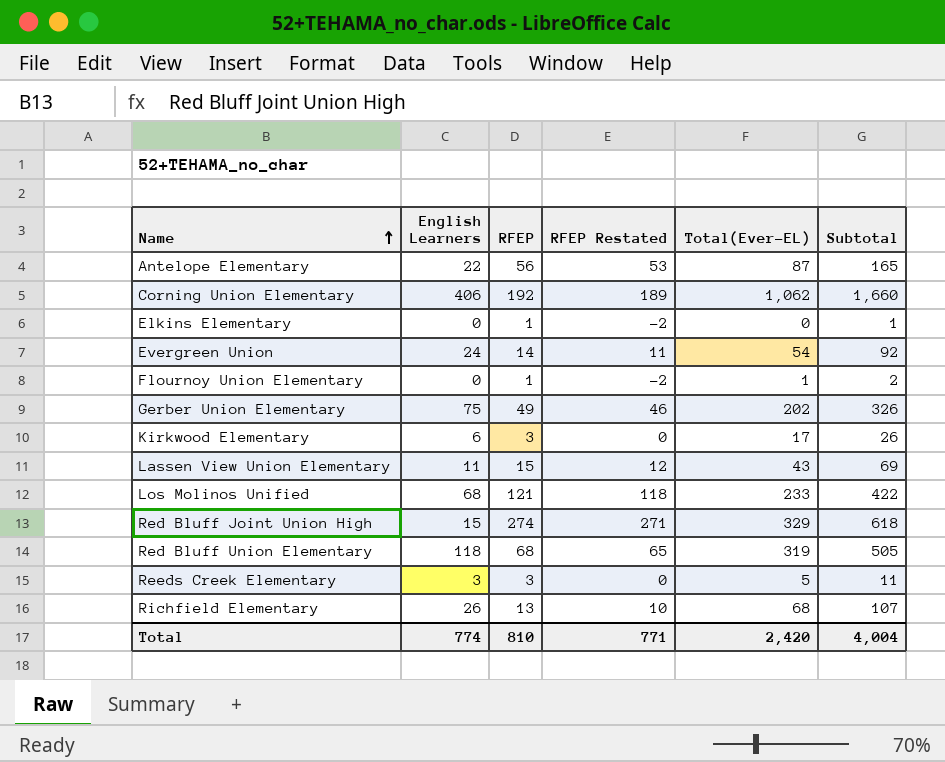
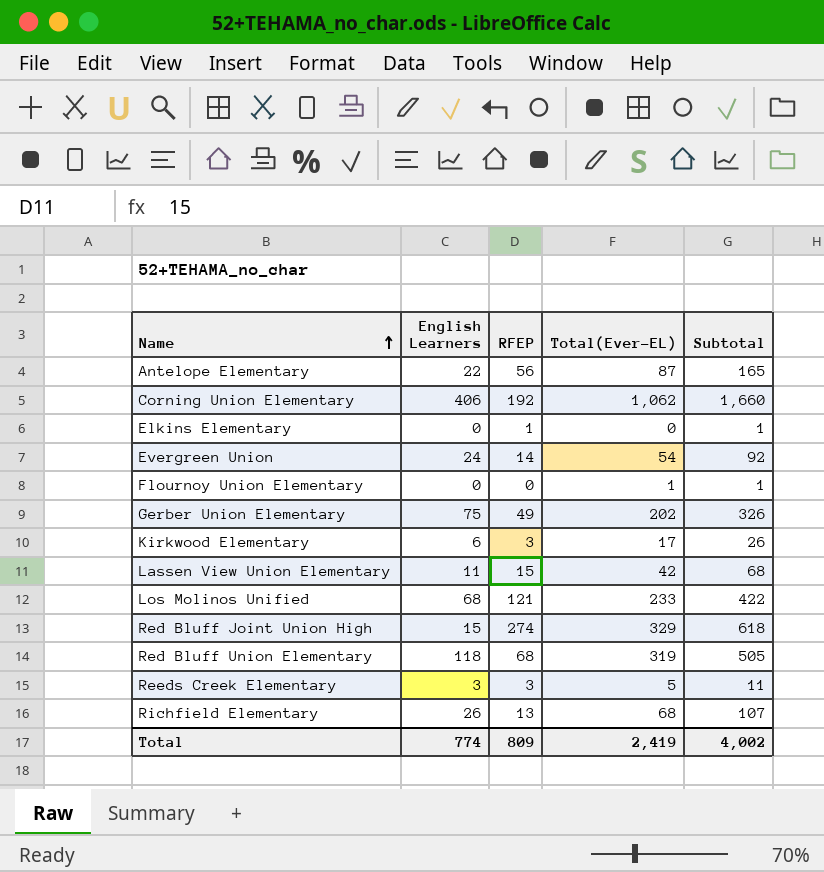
column RFEP Restated | formula: [RFEP] - 3 -> none
Flournoy Union Elementary | RFEP: 1 -> 0
Flournoy Union Elementary | Subtotal: 2 -> 1
Lassen View Union Elementary | Total(Ever-EL): 43 -> 42
Lassen View Union Elementary | Subtotal: 69 -> 68
Total | RFEP: 810 -> 809
Total | Total(Ever-EL): 2,420 -> 2,419
Total | Subtotal: 4,004 -> 4,002

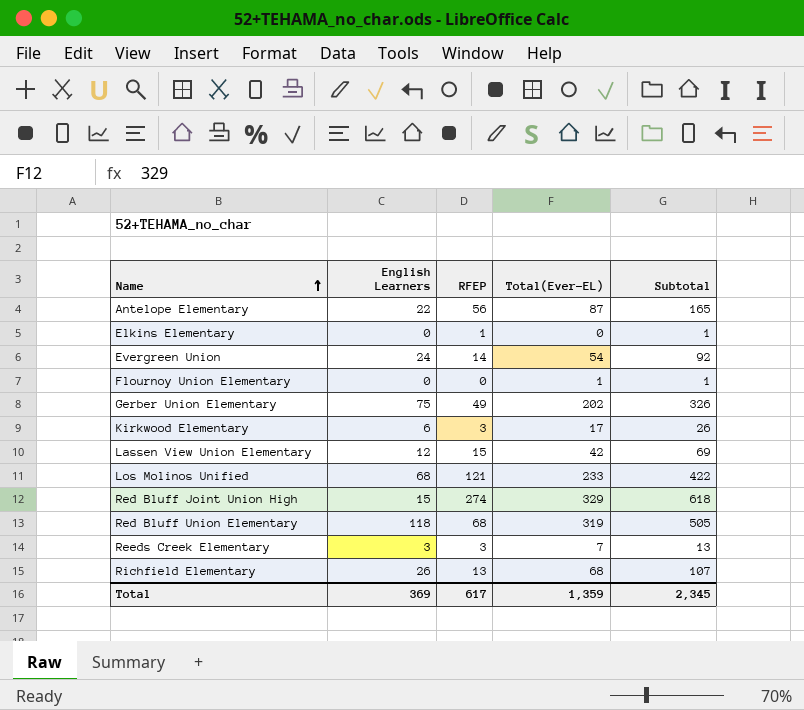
row Corning Union Elementary: 406 | 192 | 1,062 | 1,660 -> none
Lassen View Union Elementary | English Learners: 11 -> 12
Lassen View Union Elementary | Subtotal: 68 -> 69
Reeds Creek Elementary | Total(Ever-EL): 5 -> 7
Reeds Creek Elementary | Subtotal: 11 -> 13
Total | English Learners: 774 -> 369
Total | RFEP: 809 -> 617
Total | Total(Ever-EL): 2,419 -> 1,359
Total | Subtotal: 4,002 -> 2,345

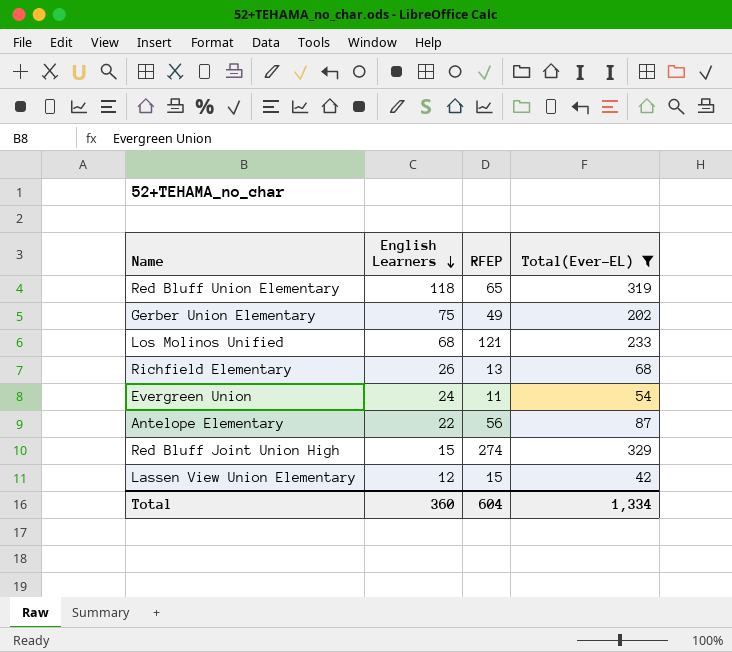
filter: none -> Total(Ever-EL) >= 42
row order: Name ascending -> English Learners descending
column Subtotal | formula: [English Learners] + [RFEP] + [Total(Ever-EL)] -> none
Red Bluff Union Elementary | RFEP: 68 -> 65
Evergreen Union | RFEP: 14 -> 11
Total | English Learners: 369 -> 360
Total | RFEP: 617 -> 604
Total | Total(Ever-EL): 1,359 -> 1,334

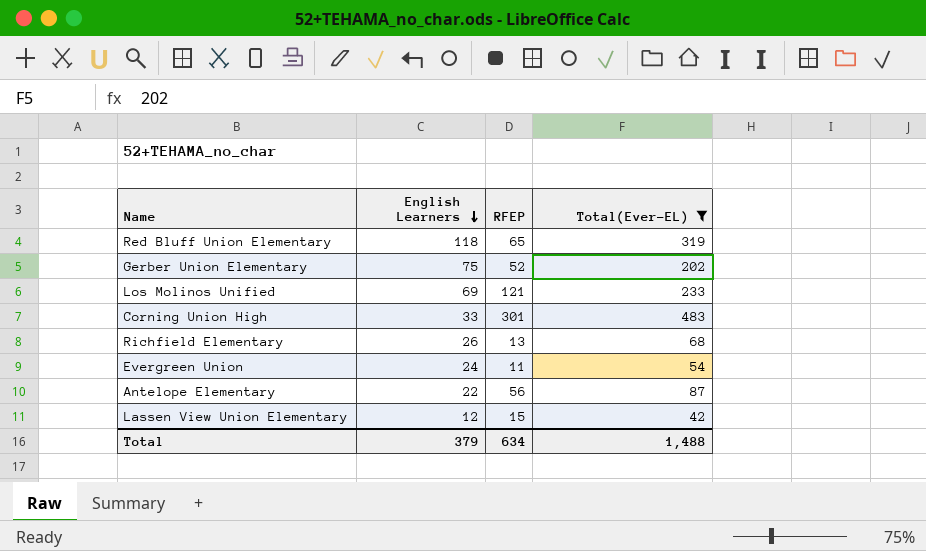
row Red Bluff Joint Union High: 15 | 274 | 329 -> none
Gerber Union Elementary | RFEP: 49 -> 52
Los Molinos Unified | English Learners: 68 -> 69
row Corning Union High: none -> 33 | 301 | 483
Total | English Learners: 360 -> 379
Total | RFEP: 604 -> 634
Total | Total(Ever-EL): 1,334 -> 1,488

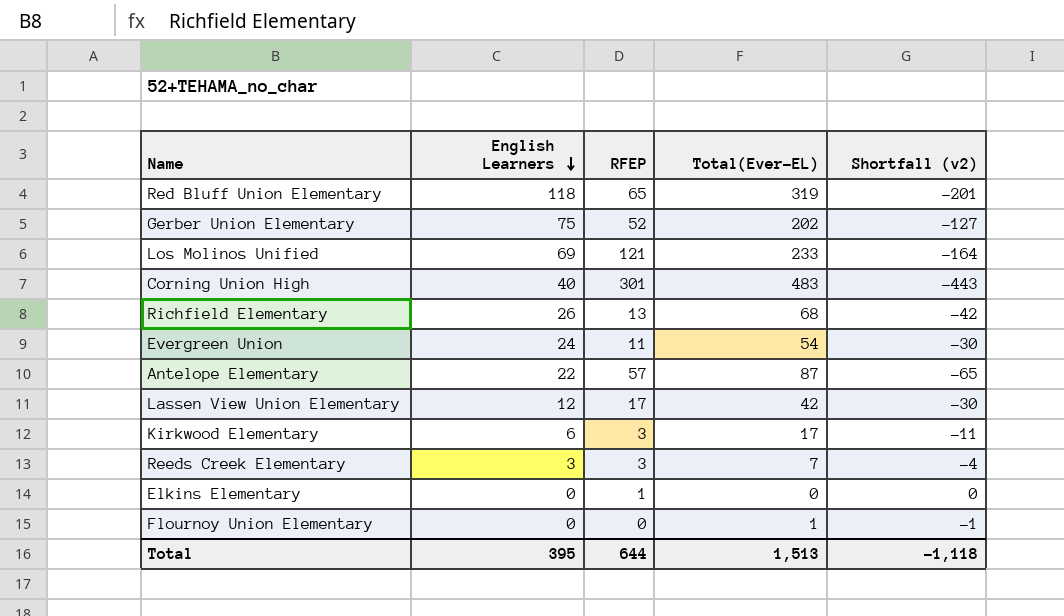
filter: Total(Ever-EL) >= 42 -> none
column Shortfall (v2) | formula: none -> [English Learners] - [Total(Ever-EL)]
Corning Union High | English Learners: 33 -> 40
Antelope Elementary | RFEP: 56 -> 57
Lassen View Union Elementary | RFEP: 15 -> 17
Total | English Learners: 379 -> 395
Total | RFEP: 634 -> 644
Total | Total(Ever-EL): 1,488 -> 1,513

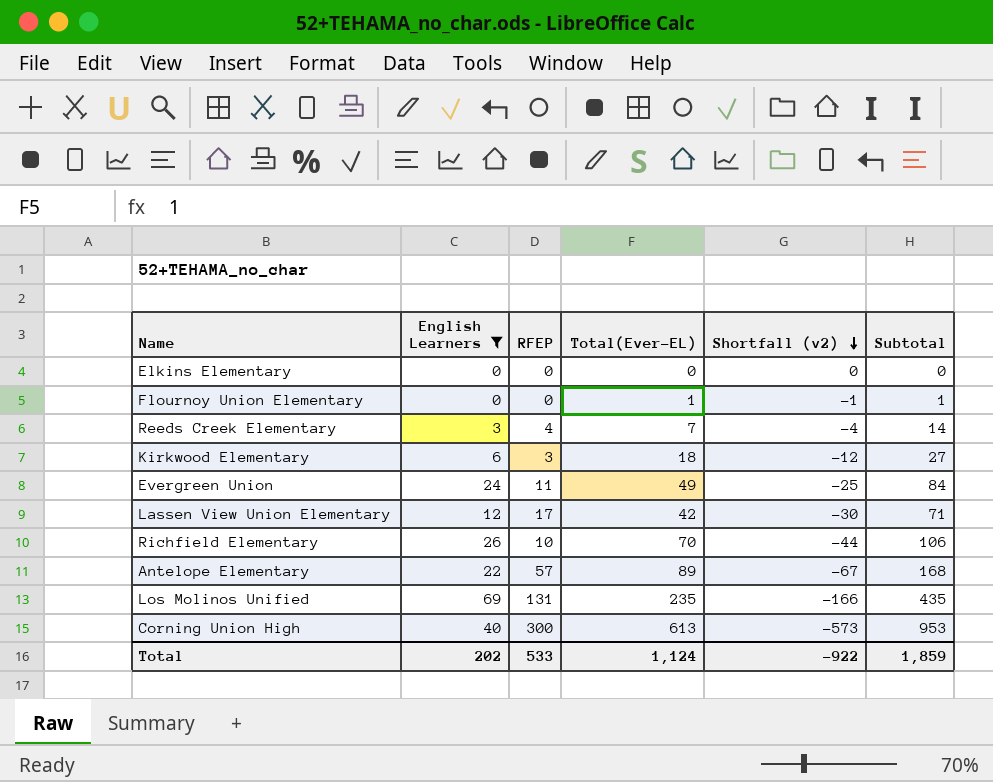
filter: none -> English Learners <= 69
row order: English Learners descending -> Shortfall (v2) descending
column Subtotal | formula: none -> [English Learners] + [RFEP] + [Total(Ever-EL)]
Elkins Elementary | RFEP: 1 -> 0
Reeds Creek Elementary | RFEP: 3 -> 4
Kirkwood Elementary | Total(Ever-EL): 17 -> 18
Kirkwood Elementary | Shortfall (v2): -11 -> -12
Evergreen Union | Total(Ever-EL): 54 -> 49
Evergreen Union | Shortfall (v2): -30 -> -25
Richfield Elementary | RFEP: 13 -> 10
Richfield Elementary | Total(Ever-EL): 68 -> 70
Richfield Elementary | Shortfall (v2): -42 -> -44
Antelope Elementary | Total(Ever-EL): 87 -> 89
Antelope Elementary | Shortfall (v2): -65 -> -67
Los Molinos Unified | RFEP: 121 -> 131
Los Molinos Unified | Total(Ever-EL): 233 -> 235
Los Molinos Unified | Shortfall (v2): -164 -> -166
Corning Union High | RFEP: 301 -> 300
Corning Union High | Total(Ever-EL): 483 -> 613
Corning Union High | Shortfall (v2): -443 -> -573
Total | English Learners: 395 -> 202
Total | RFEP: 644 -> 533
Total | Total(Ever-EL): 1,513 -> 1,124
Total | Shortfall (v2): -1,118 -> -922

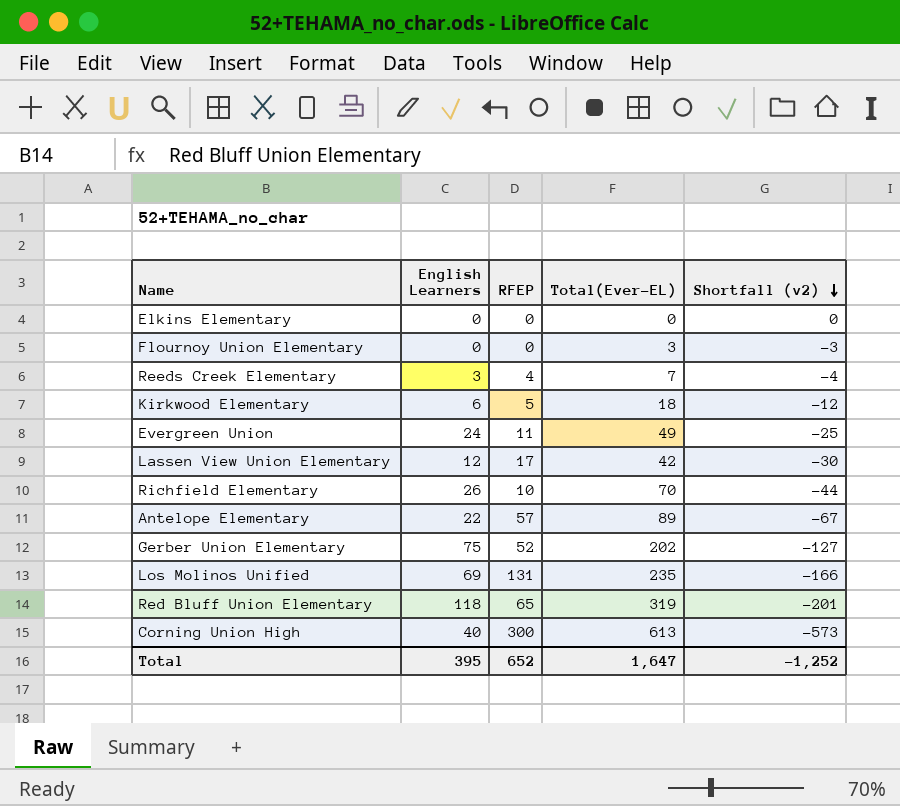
filter: English Learners <= 69 -> none
column Subtotal | formula: [English Learners] + [RFEP] + [Total(Ever-EL)] -> none
Flournoy Union Elementary | Total(Ever-EL): 1 -> 3
Flournoy Union Elementary | Shortfall (v2): -1 -> -3
Kirkwood Elementary | RFEP: 3 -> 5
Total | English Learners: 202 -> 395
Total | RFEP: 533 -> 652
Total | Total(Ever-EL): 1,124 -> 1,647
Total | Shortfall (v2): -922 -> -1,252

